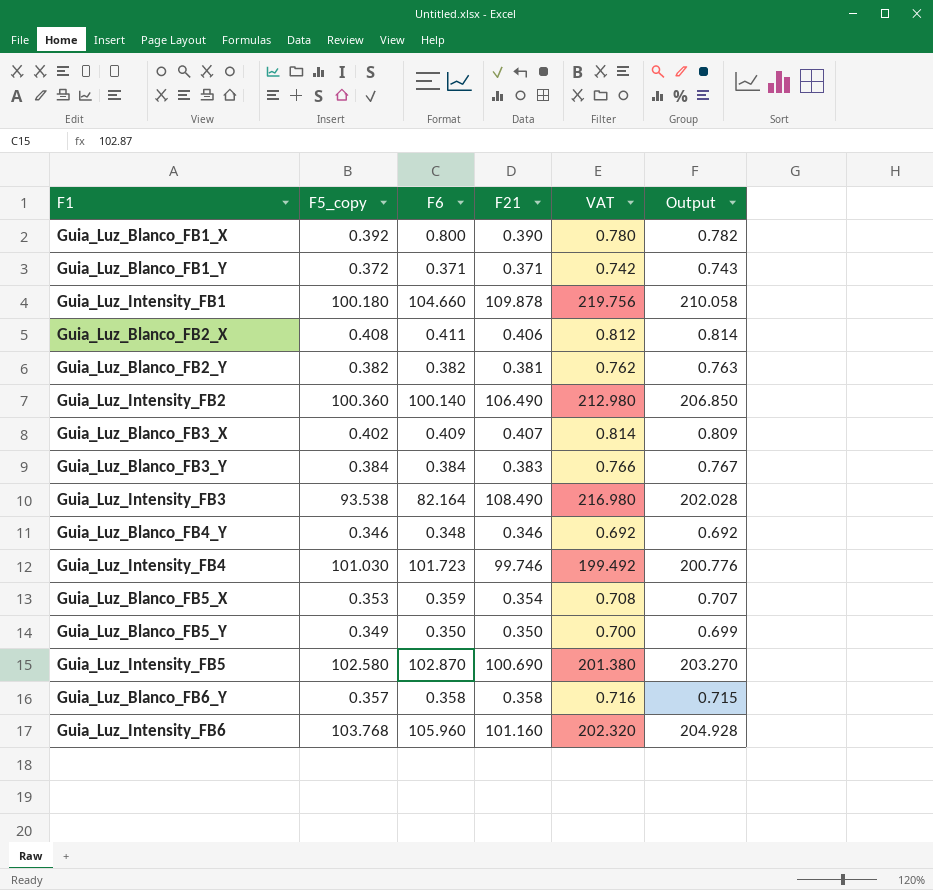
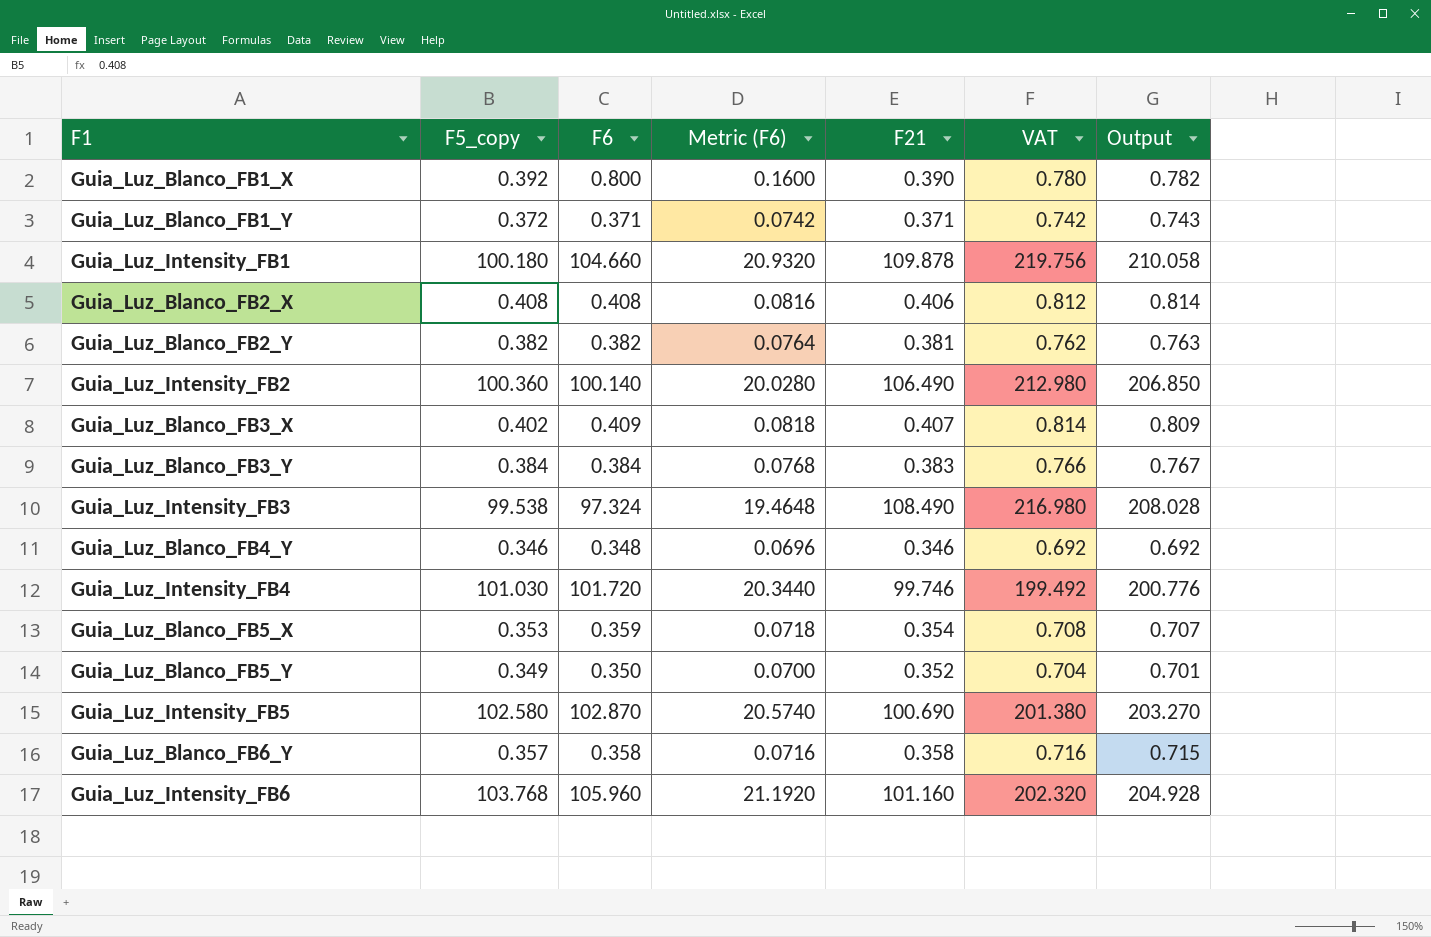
column Metric (F6) | formula: none -> [F6] * 0.2
Guia_Luz_Blanco_FB2_X | F6: 0.411 -> 0.408
Guia_Luz_Intensity_FB3 | F5_copy: 93.538 -> 99.538
Guia_Luz_Intensity_FB3 | F6: 82.164 -> 97.324
Guia_Luz_Intensity_FB3 | Output: 202.028 -> 208.028
Guia_Luz_Intensity_FB4 | F6: 101.723 -> 101.720
Guia_Luz_Blanco_FB5_Y | F21: 0.350 -> 0.352
Guia_Luz_Blanco_FB5_Y | VAT: 0.700 -> 0.704
Guia_Luz_Blanco_FB5_Y | Output: 0.699 -> 0.701

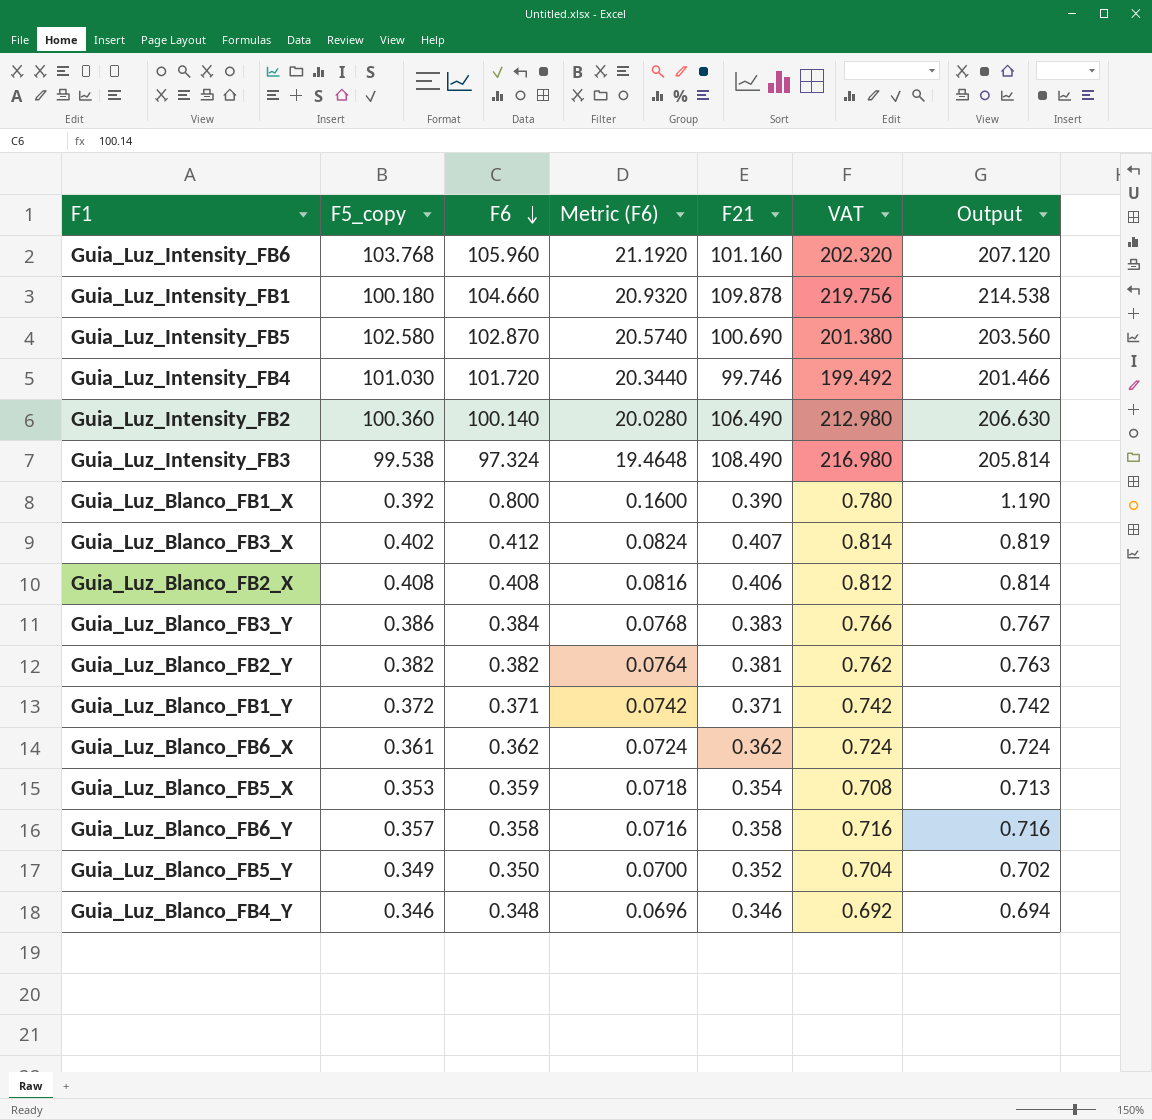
row order: none -> F6 descending
column Output | formula: [F5_copy] + [F21] -> [F6] + [F21]
Guia_Luz_Blanco_FB3_X | F6: 0.409 -> 0.412
Guia_Luz_Blanco_FB3_X | Metric (F6): 0.0818 -> 0.0824
Guia_Luz_Blanco_FB3_Y | F5_copy: 0.384 -> 0.386
row Guia_Luz_Blanco_FB6_X: none -> 0.361 | 0.362 | 0.0724 | 0.362 | 0.724 | 0.724

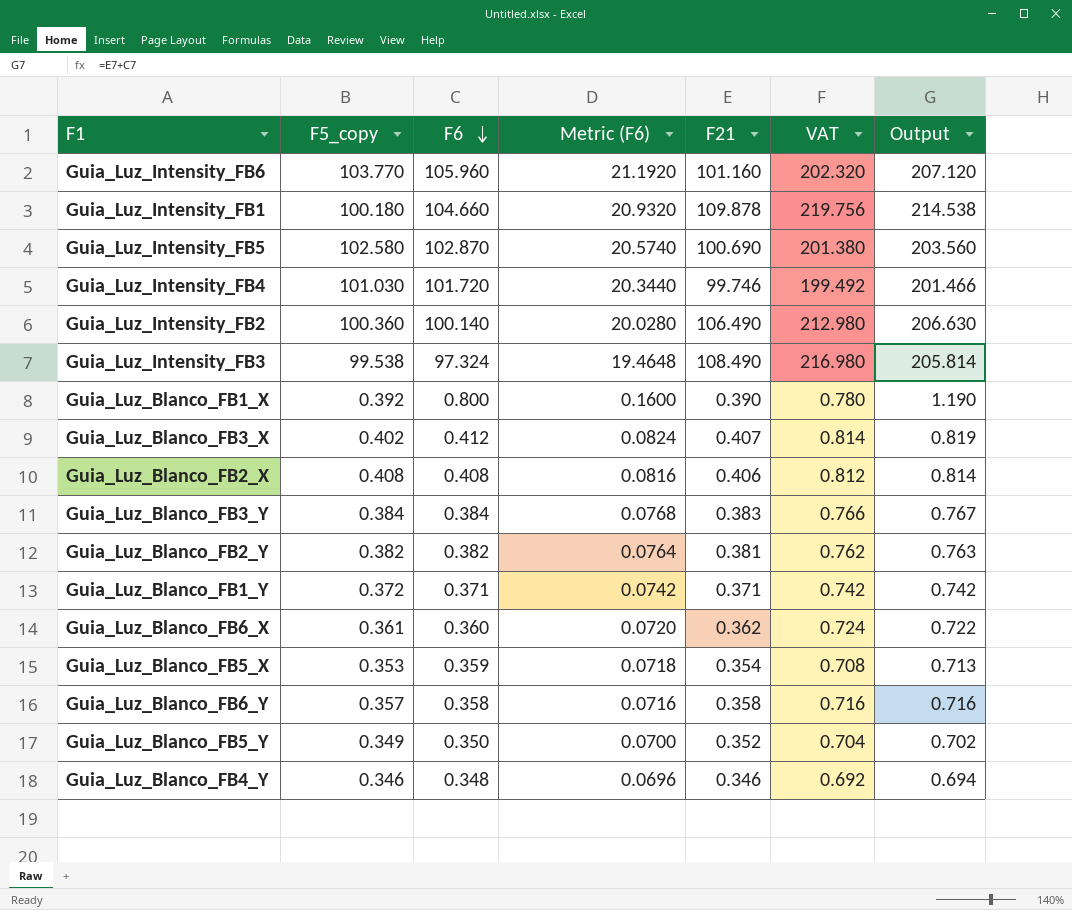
Guia_Luz_Intensity_FB6 | F5_copy: 103.768 -> 103.770
Guia_Luz_Blanco_FB3_Y | F5_copy: 0.386 -> 0.384
Guia_Luz_Blanco_FB6_X | F6: 0.362 -> 0.360
Guia_Luz_Blanco_FB6_X | Metric (F6): 0.0724 -> 0.0720
Guia_Luz_Blanco_FB6_X | Output: 0.724 -> 0.722

